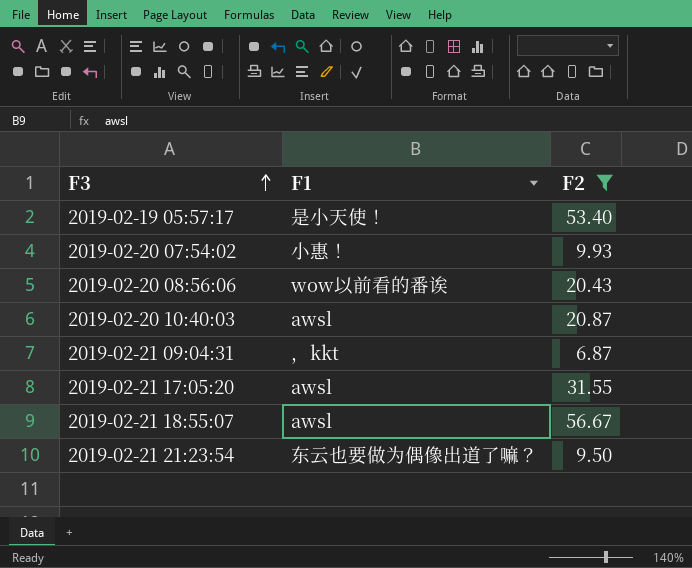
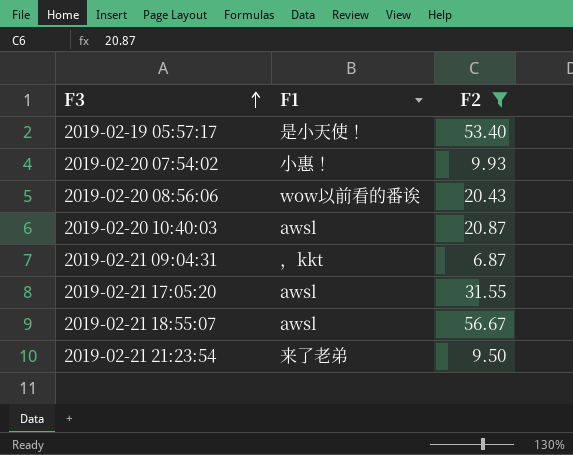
2019-02-21 21:23:54 | F1: 东云也要做为偶像出道了嘛？ -> 来了老弟

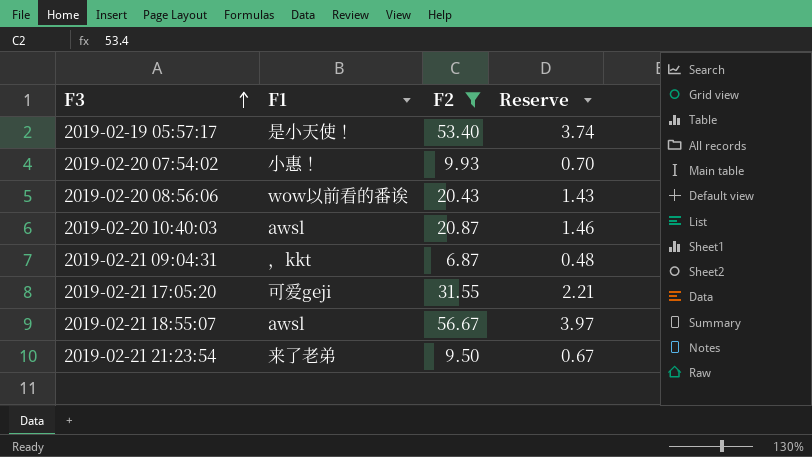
column Reserve | formula: none -> [F2] * 0.07
2019-02-21 17:05:20 | F1: awsl -> 可爱geji

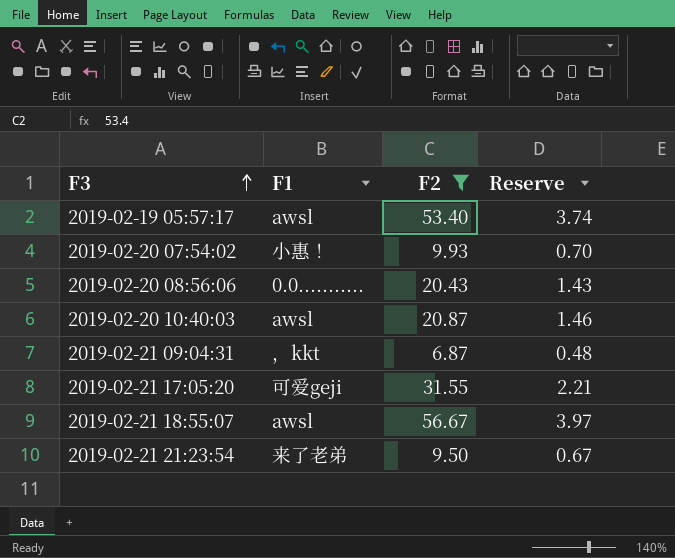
2019-02-19 05:57:17 | F1: 是小天使！ -> awsl
2019-02-20 08:56:06 | F1: wow以前看的番诶 -> 0.0...........

